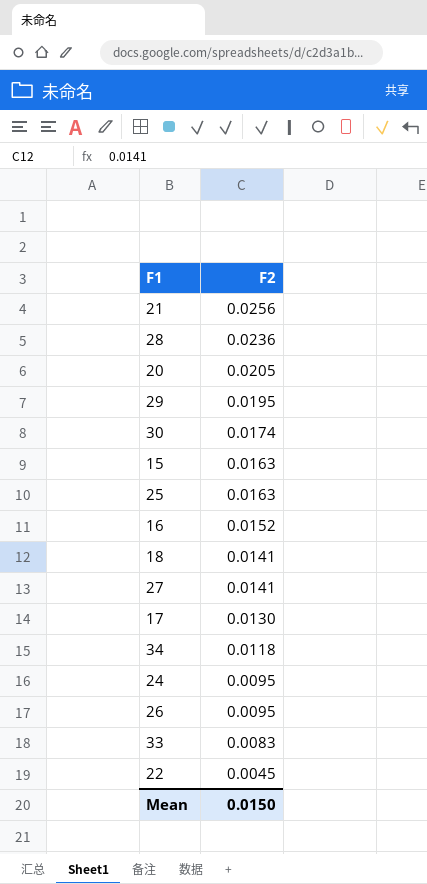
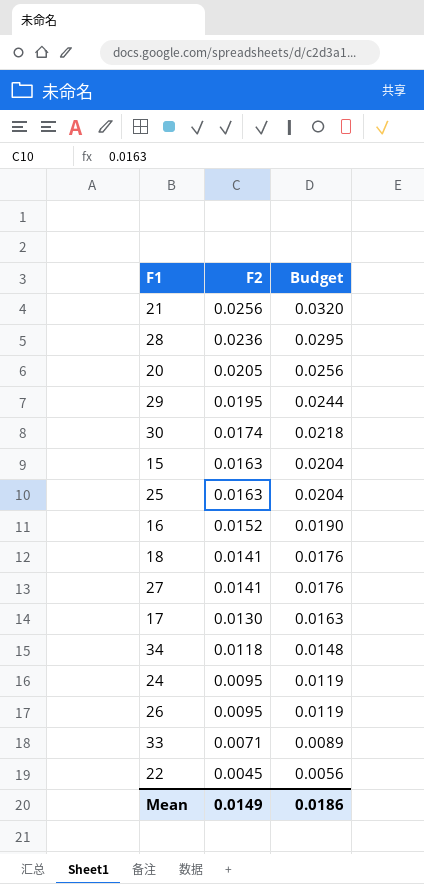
column Budget | formula: none -> [F2] * 1.25
33 | F2: 0.0083 -> 0.0071
Mean | F2: 0.0150 -> 0.0149

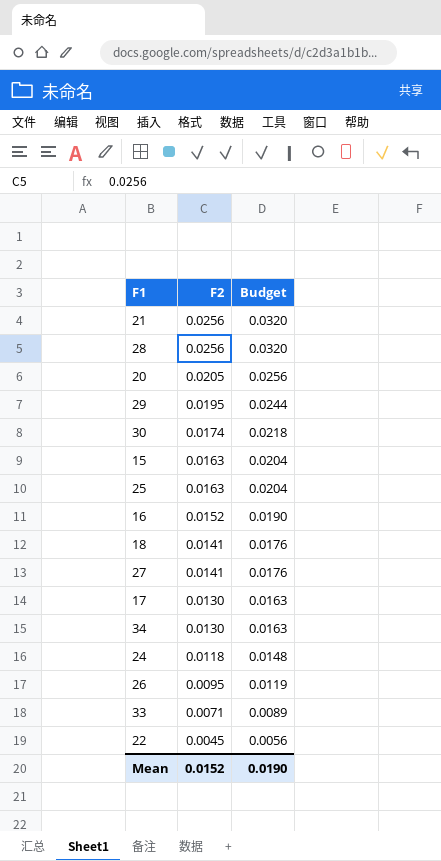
28 | F2: 0.0236 -> 0.0256
28 | Budget: 0.0295 -> 0.0320
34 | F2: 0.0118 -> 0.0130
34 | Budget: 0.0148 -> 0.0163
24 | F2: 0.0095 -> 0.0118
24 | Budget: 0.0119 -> 0.0148
Mean | F2: 0.0149 -> 0.0152
Mean | Budget: 0.0186 -> 0.0190

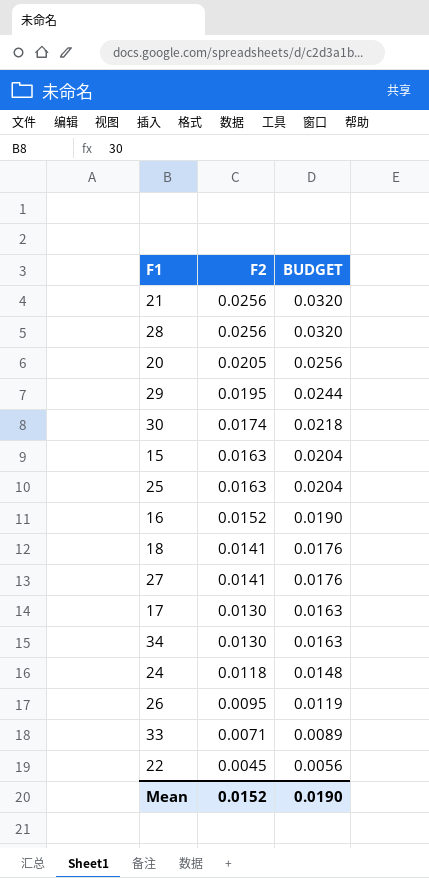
column name: Budget -> BUDGET

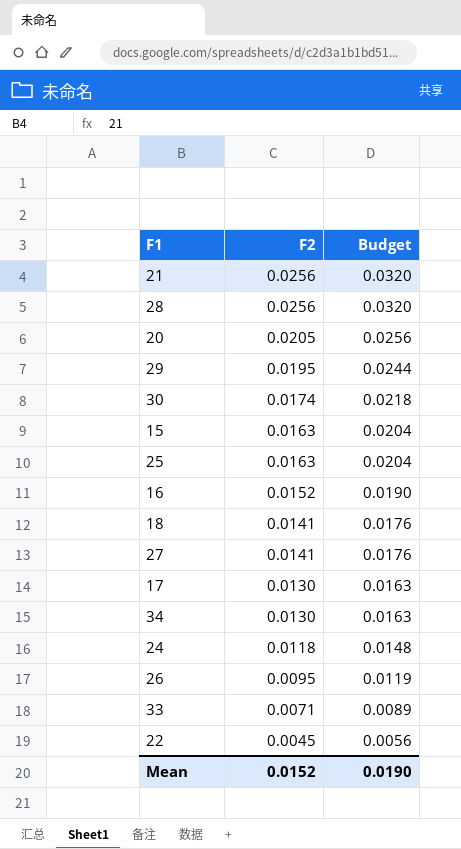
column name: BUDGET -> Budget

